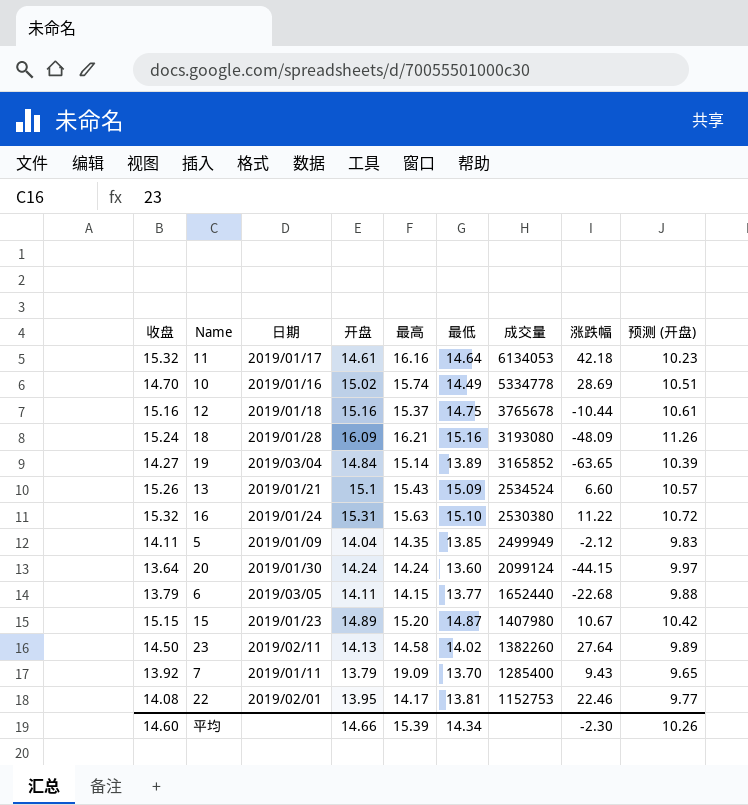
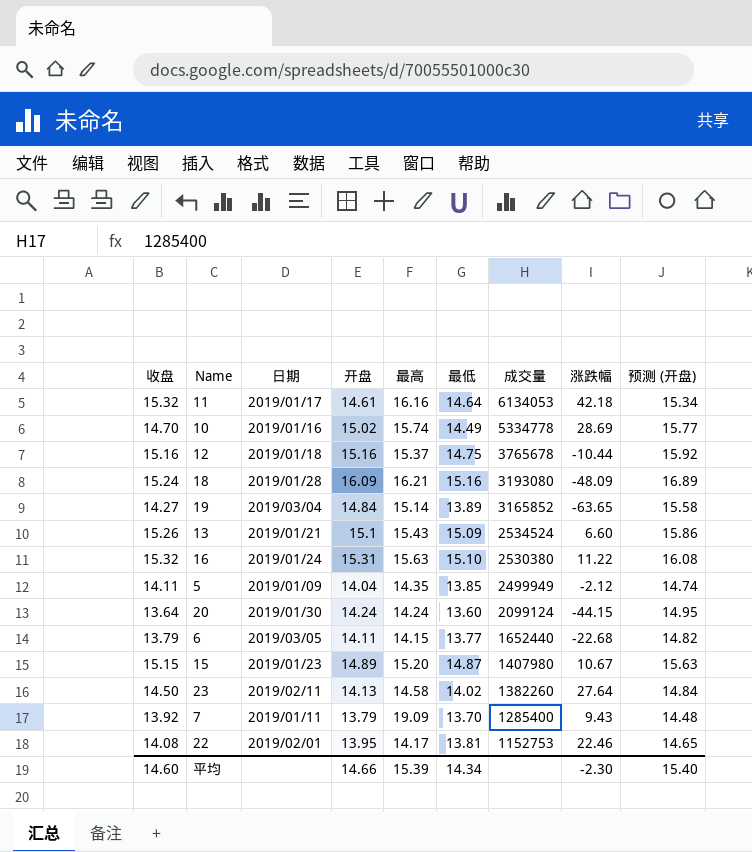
column 预测 (开盘) | formula: [开盘] * 0.7 -> [开盘] * 1.05
平均 | 预测 (开盘): 10.26 -> 15.40

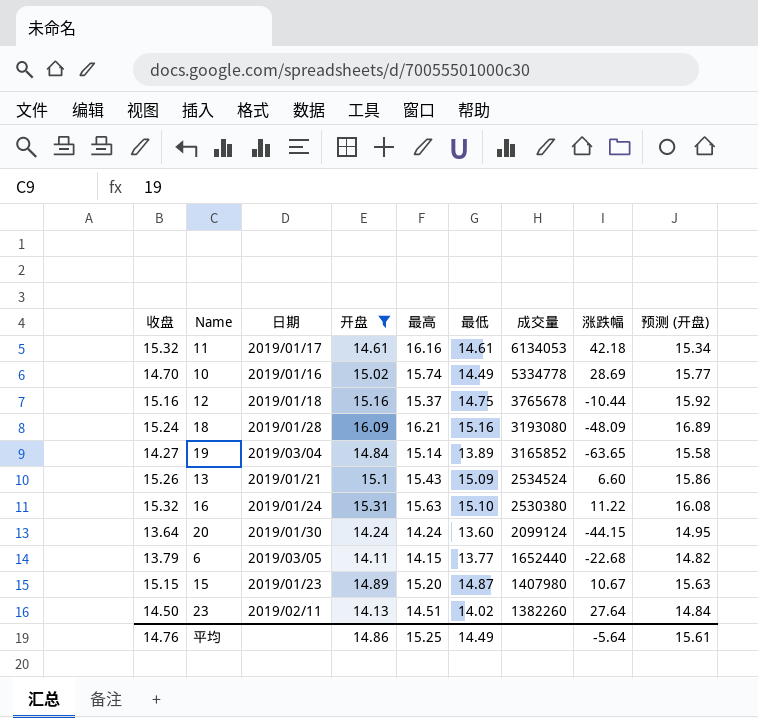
filter: none -> 开盘 >= 14.11
11 | 最低: 14.64 -> 14.61
23 | 最高: 14.58 -> 14.51
平均 | 收盘: 14.60 -> 14.76
平均 | 开盘: 14.66 -> 14.86
平均 | 最高: 15.39 -> 15.25
平均 | 最低: 14.34 -> 14.49
平均 | 涨跌幅: -2.30 -> -5.64
平均 | 预测 (开盘): 15.40 -> 15.61

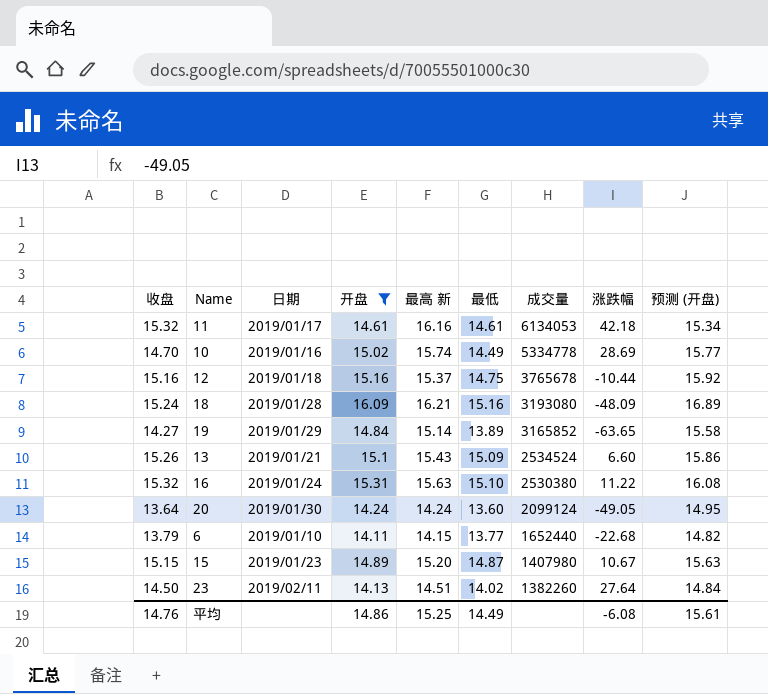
column name: 最高 -> 最高 新
19 | 日期: 2019/03/04 -> 2019/01/29
20 | 涨跌幅: -44.15 -> -49.05
6 | 日期: 2019/03/05 -> 2019/01/10
平均 | 涨跌幅: -5.64 -> -6.08

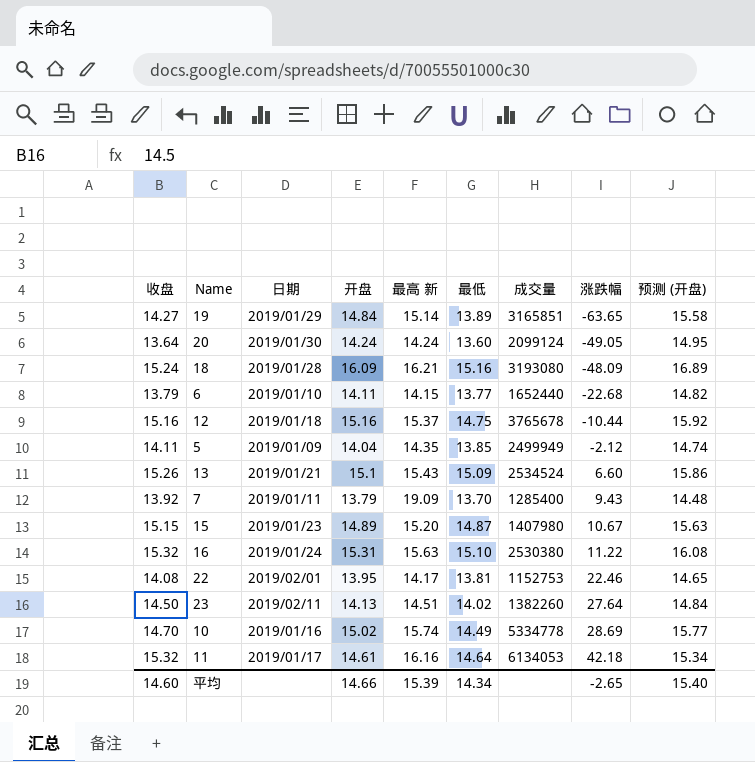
filter: 开盘 >= 14.11 -> none
row order: 成交量 descending -> 涨跌幅 ascending
19 | 成交量: 3165852 -> 3165851
11 | 最低: 14.61 -> 14.64
平均 | 收盘: 14.76 -> 14.60
平均 | 开盘: 14.86 -> 14.66
平均 | 最高 新: 15.25 -> 15.39
平均 | 最低: 14.49 -> 14.34
平均 | 涨跌幅: -6.08 -> -2.65
平均 | 预测 (开盘): 15.61 -> 15.40

